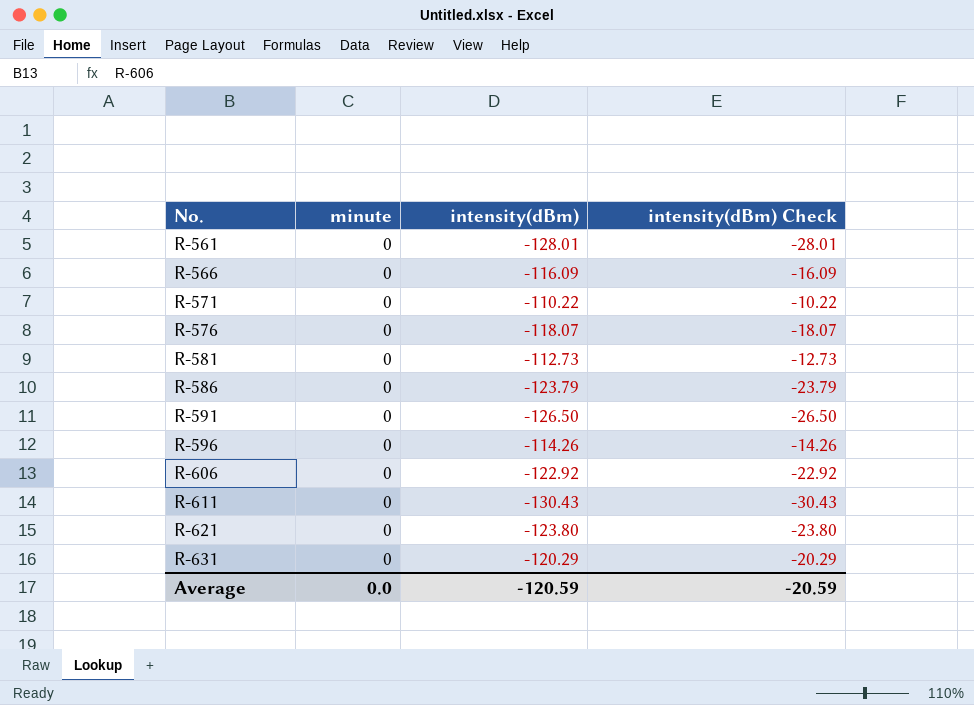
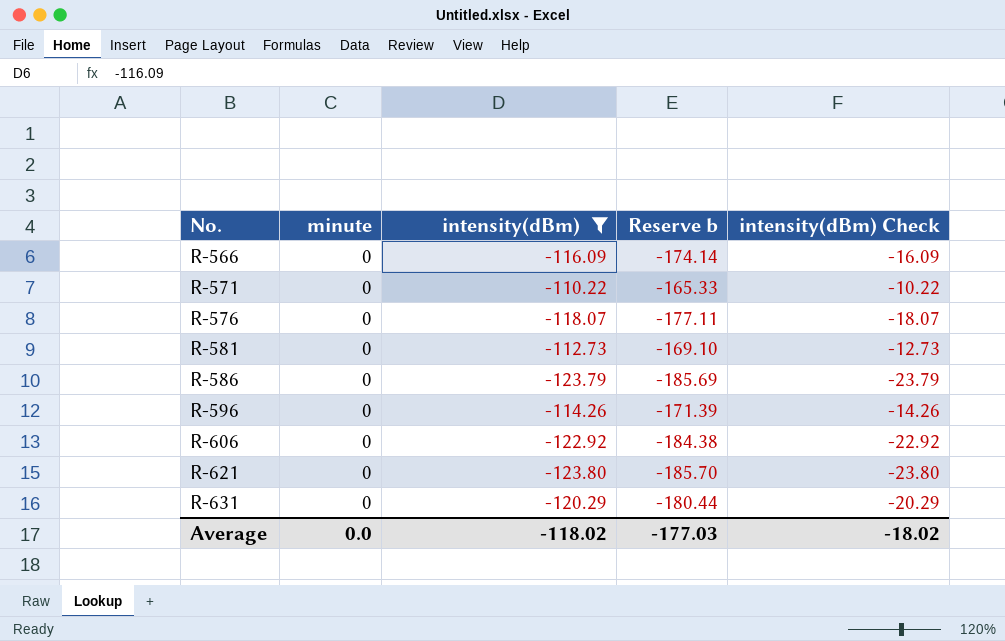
filter: none -> intensity(dBm) >= -123.80
column Reserve b | formula: none -> [intensity(dBm)] * 1.5
Average | intensity(dBm): -120.59 -> -118.02
Average | intensity(dBm) Check: -20.59 -> -18.02

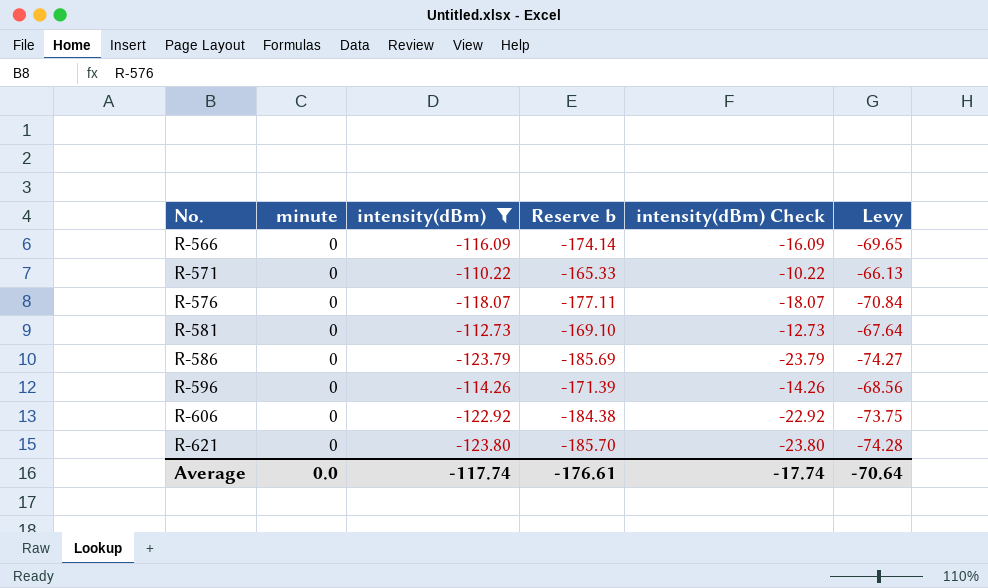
column Levy | formula: none -> [intensity(dBm)] * 0.6
row R-631: 0 | -120.29 | -180.44 | -20.29 -> none
Average | intensity(dBm): -118.02 -> -117.74
Average | Reserve b: -177.03 -> -176.61
Average | intensity(dBm) Check: -18.02 -> -17.74

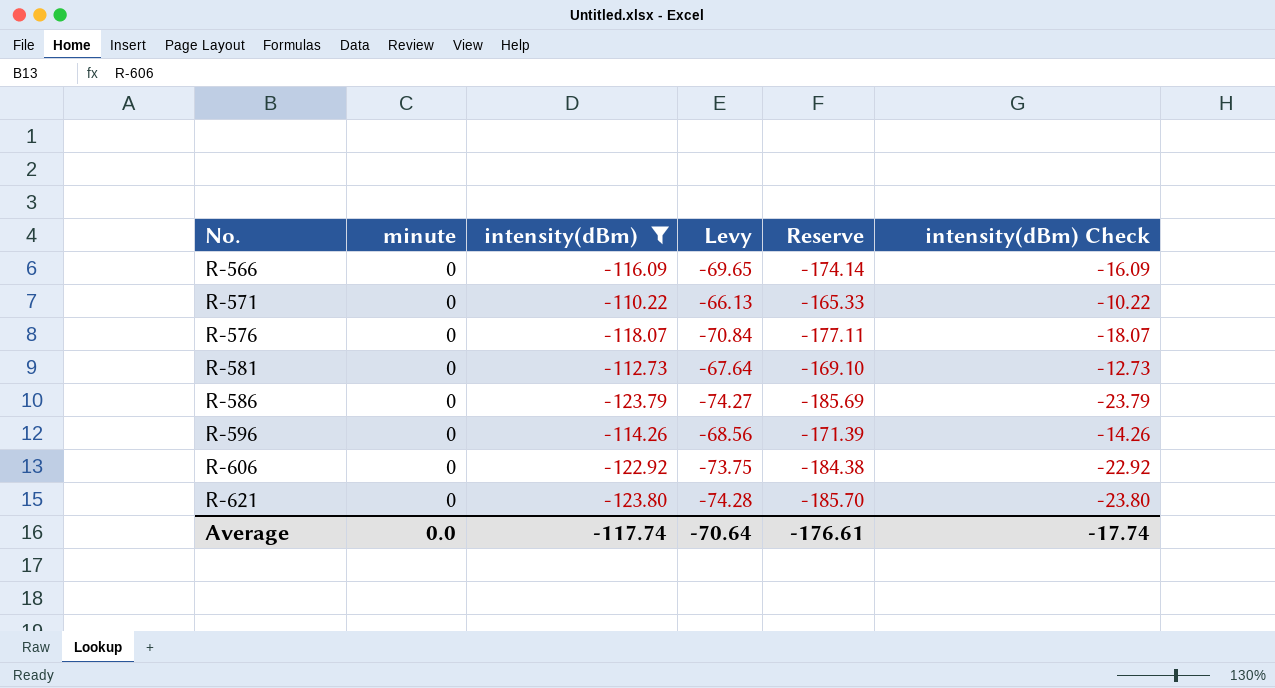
column Levy | position: 6 -> 4
column name: Reserve b -> Reserve

